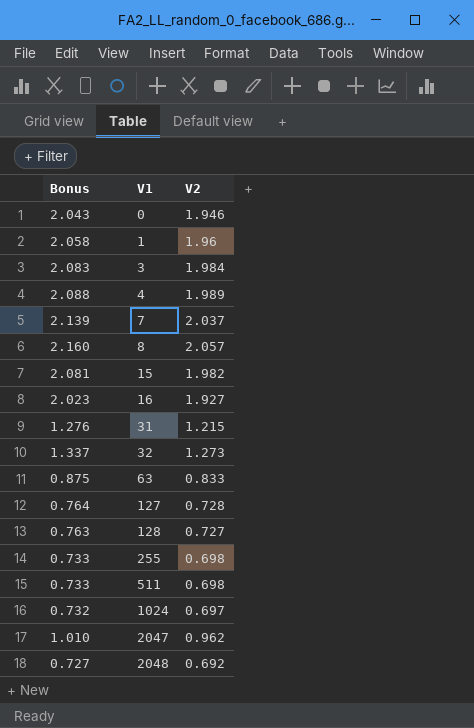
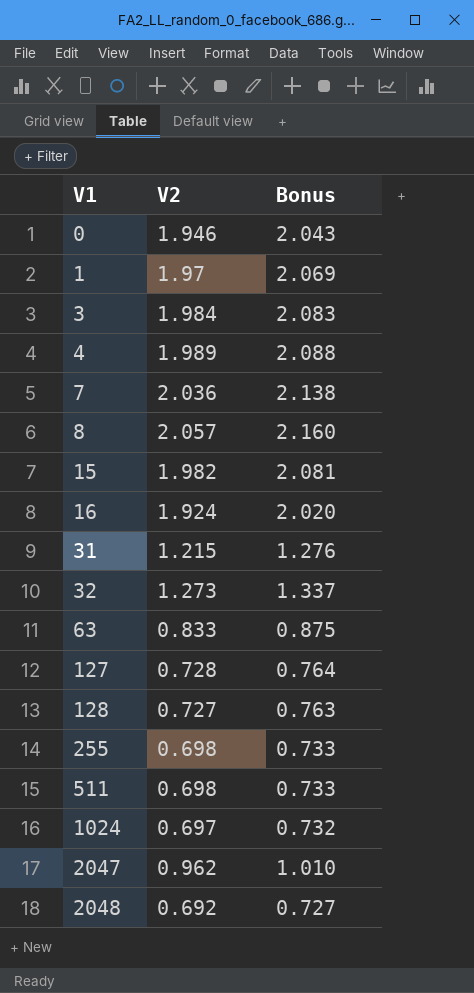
column Bonus | position: 1 -> 3
1 | V2: 1.96 -> 1.97
1 | Bonus: 2.058 -> 2.069
7 | V2: 2.037 -> 2.036
7 | Bonus: 2.139 -> 2.138
16 | V2: 1.927 -> 1.924
16 | Bonus: 2.023 -> 2.020

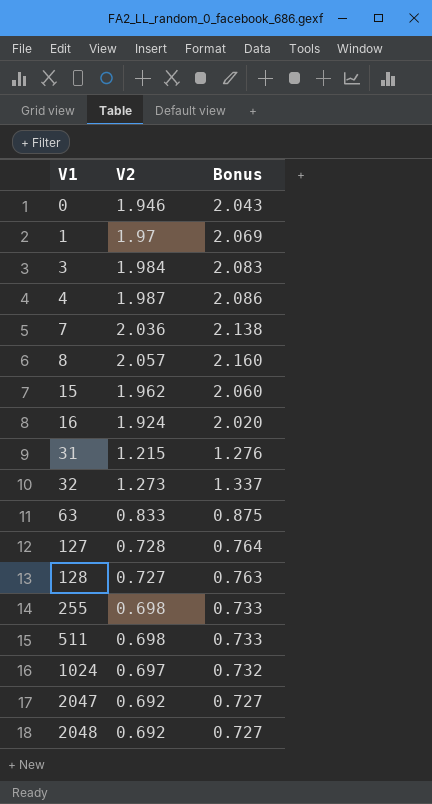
4 | V2: 1.989 -> 1.987
4 | Bonus: 2.088 -> 2.086
15 | V2: 1.982 -> 1.962
15 | Bonus: 2.081 -> 2.060
2047 | V2: 0.962 -> 0.692
2047 | Bonus: 1.010 -> 0.727

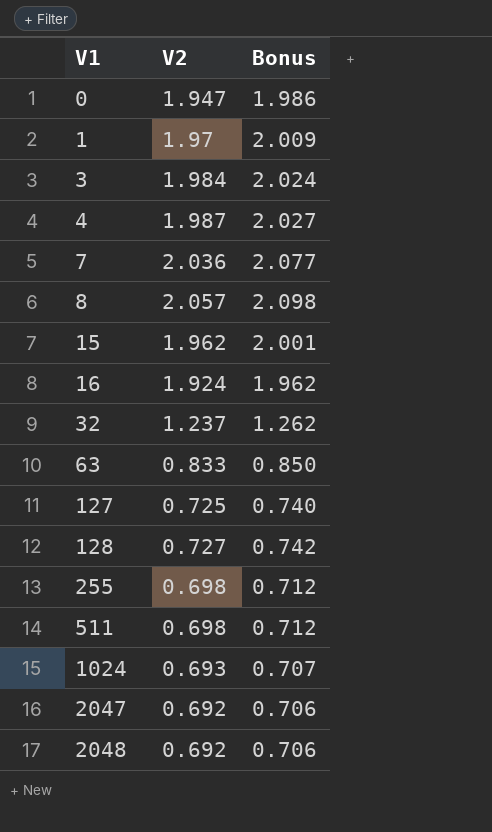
column Bonus | formula: [V2] * 1.05 -> [V2] * 1.02
row 31: 1.215 | 1.276 -> none
0 | V2: 1.946 -> 1.947
32 | V2: 1.273 -> 1.237
127 | V2: 0.728 -> 0.725
1024 | V2: 0.697 -> 0.693

